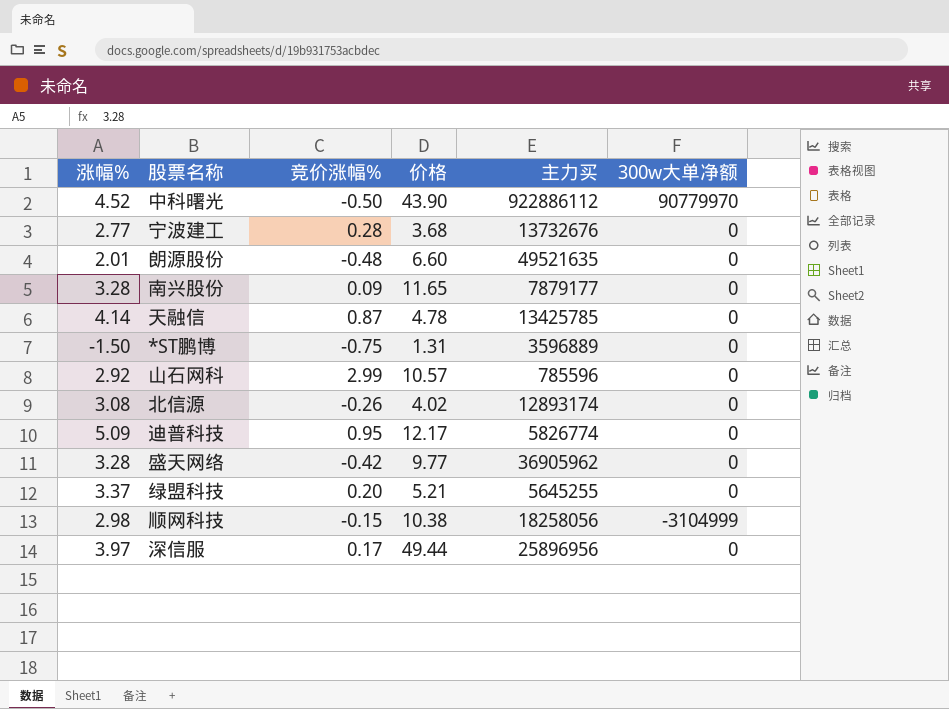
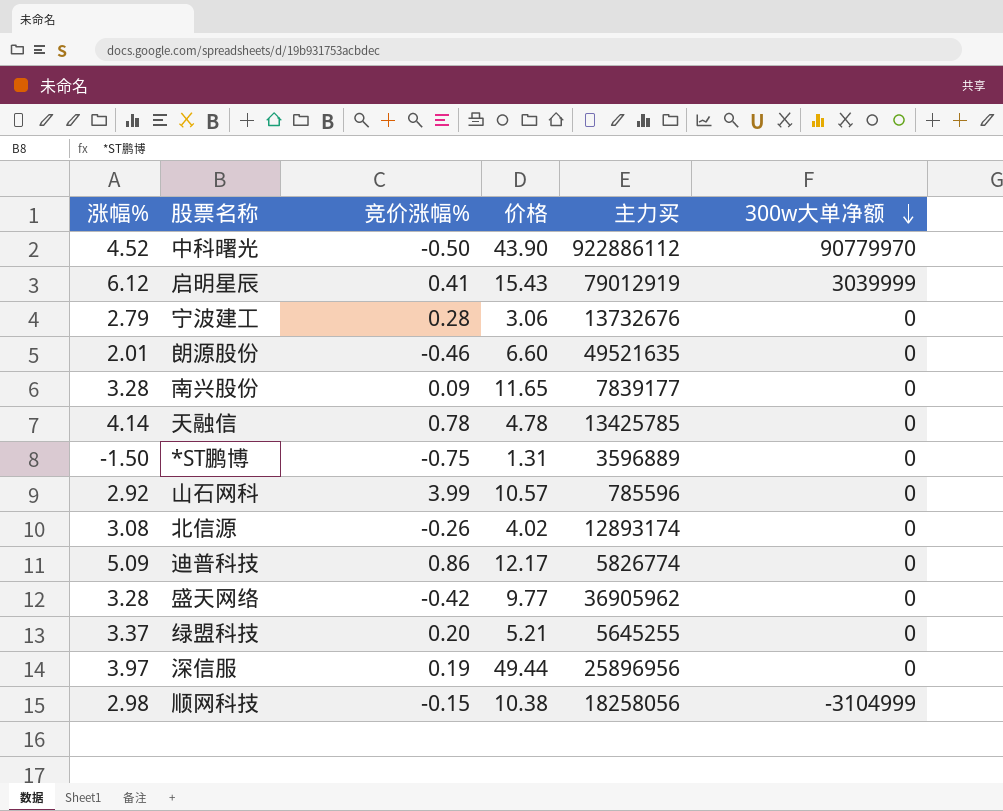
row order: none -> 300w大单净额 descending
row 启明星辰: none -> 6.12 | 0.41 | 15.43 | 79012919 | 3039999
宁波建工 | 涨幅%: 2.77 -> 2.79
宁波建工 | 价格: 3.68 -> 3.06
朗源股份 | 竞价涨幅%: -0.48 -> -0.46
南兴股份 | 主力买: 7879177 -> 7839177
天融信 | 竞价涨幅%: 0.87 -> 0.78
山石网科 | 竞价涨幅%: 2.99 -> 3.99
迪普科技 | 竞价涨幅%: 0.95 -> 0.86
深信服 | 竞价涨幅%: 0.17 -> 0.19

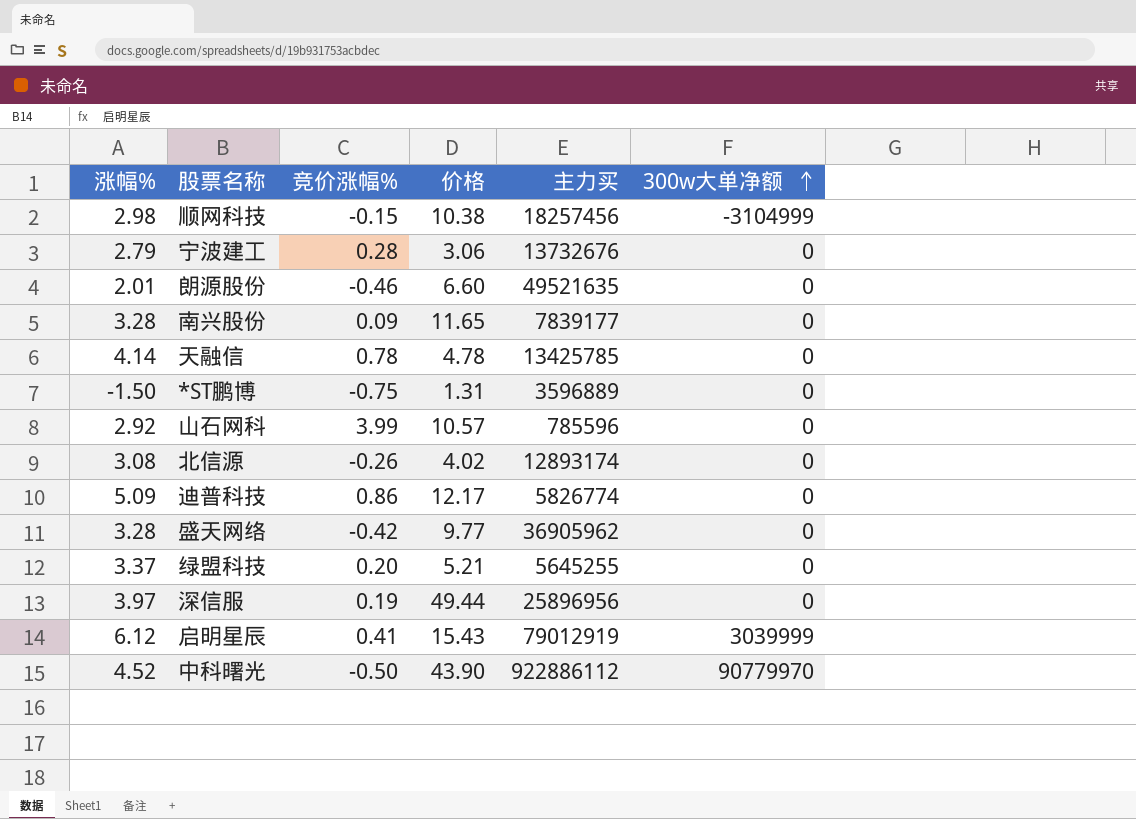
row order: 300w大单净额 descending -> 300w大单净额 ascending
顺网科技 | 主力买: 18258056 -> 18257456

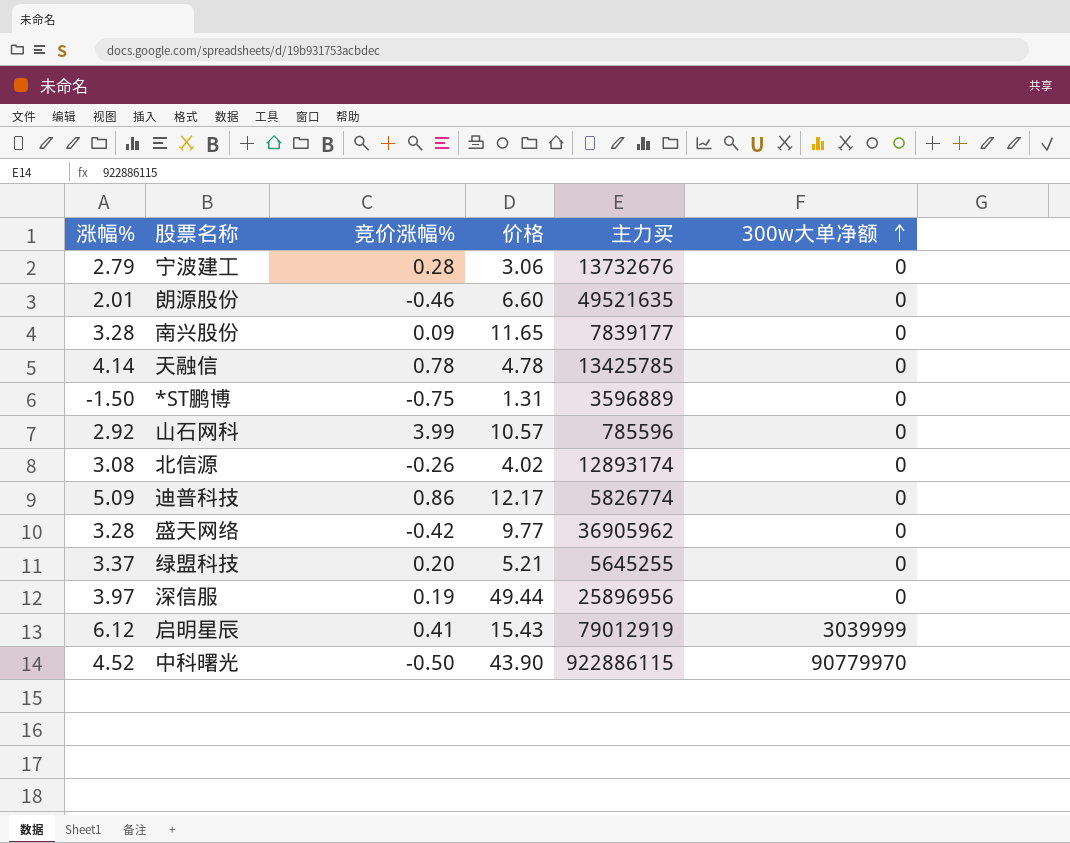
row 顺网科技: 2.98 | -0.15 | 10.38 | 18257456 | -3104999 -> none
中科曙光 | 主力买: 922886112 -> 922886115

